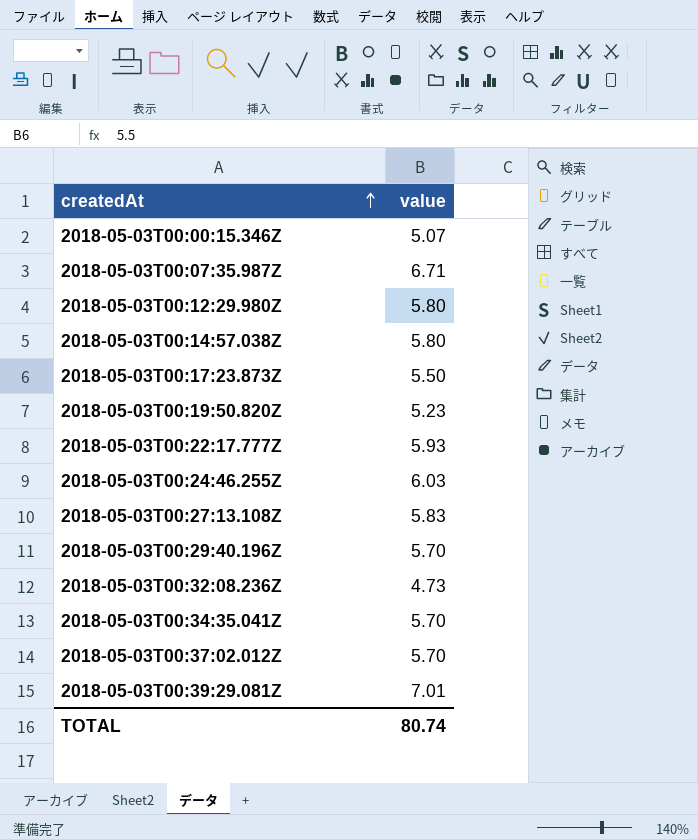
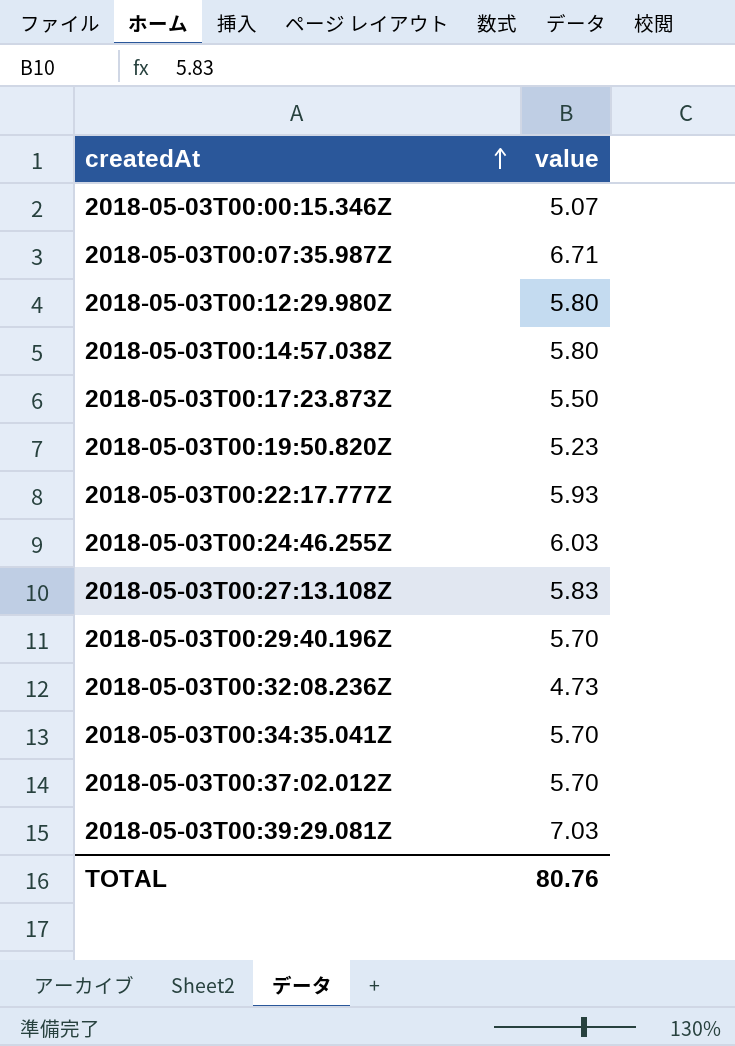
2018-05-03T00:39:29.081Z | value: 7.01 -> 7.03
TOTAL | value: 80.74 -> 80.76

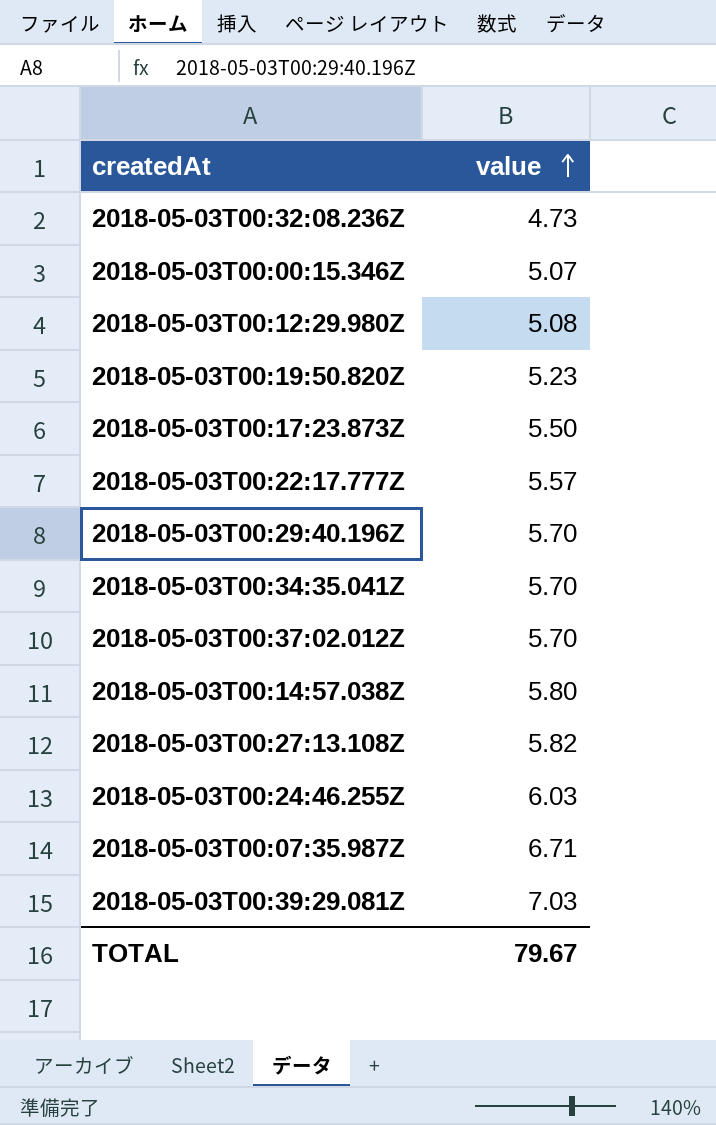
row order: createdAt ascending -> value ascending
2018-05-03T00:12:29.980Z | value: 5.80 -> 5.08
2018-05-03T00:22:17.777Z | value: 5.93 -> 5.57
2018-05-03T00:27:13.108Z | value: 5.83 -> 5.82
TOTAL | value: 80.76 -> 79.67

